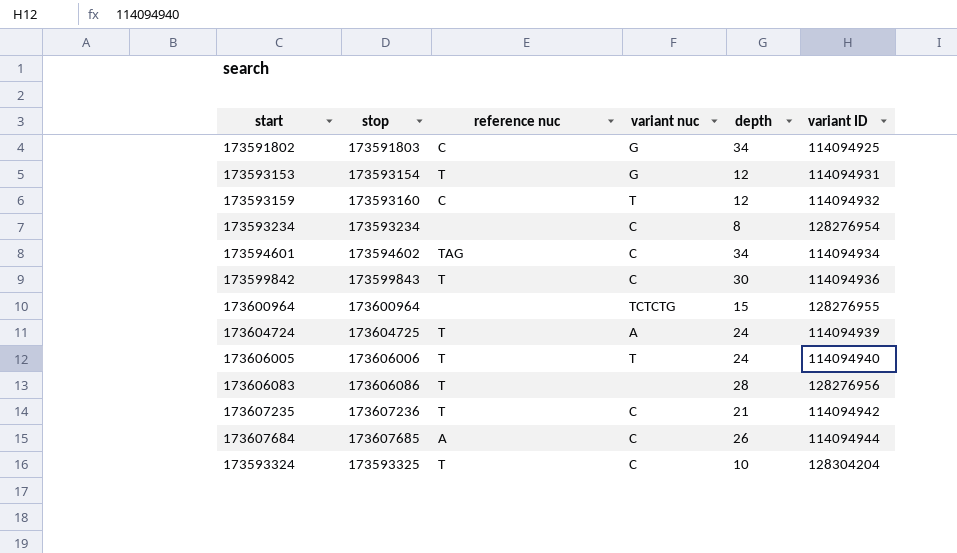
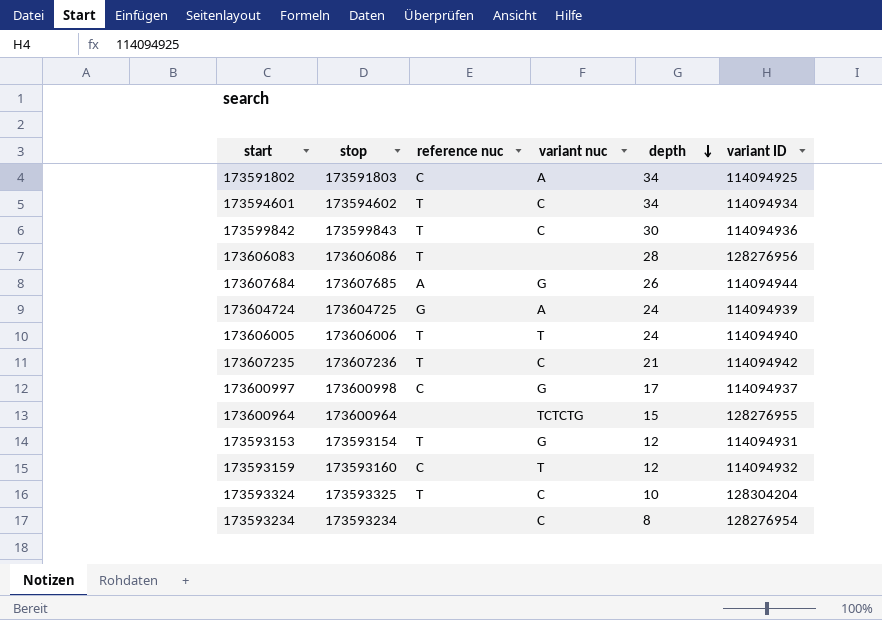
row order: none -> depth descending
173591802 | variant nuc: G -> A
173594601 | reference nuc: TAG -> T
173607684 | variant nuc: C -> G
173604724 | reference nuc: T -> G
row 173600997: none -> 173600998 | C | G | 17 | 114094937

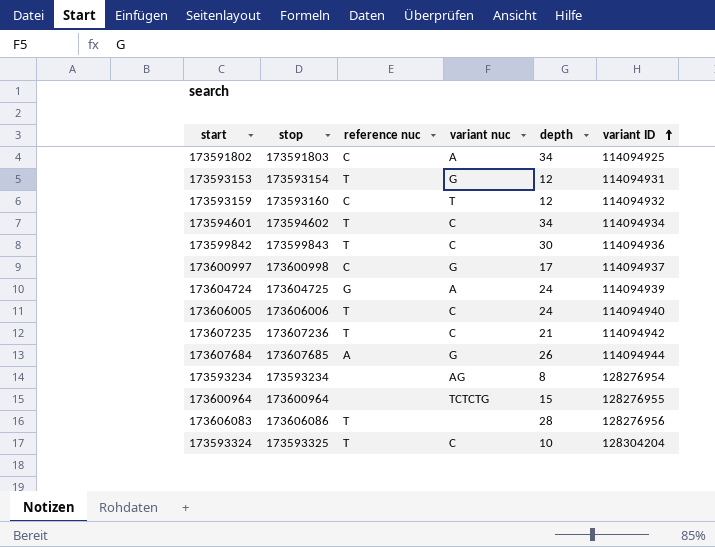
row order: depth descending -> variant ID ascending
173606005 | variant nuc: T -> C
173593234 | variant nuc: C -> AG

